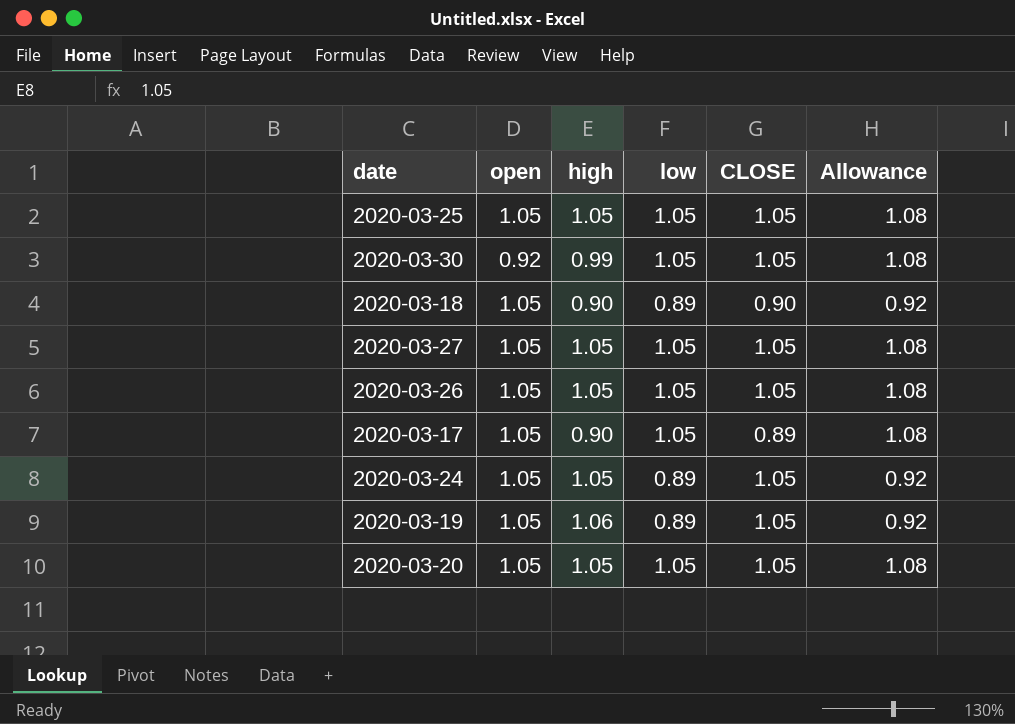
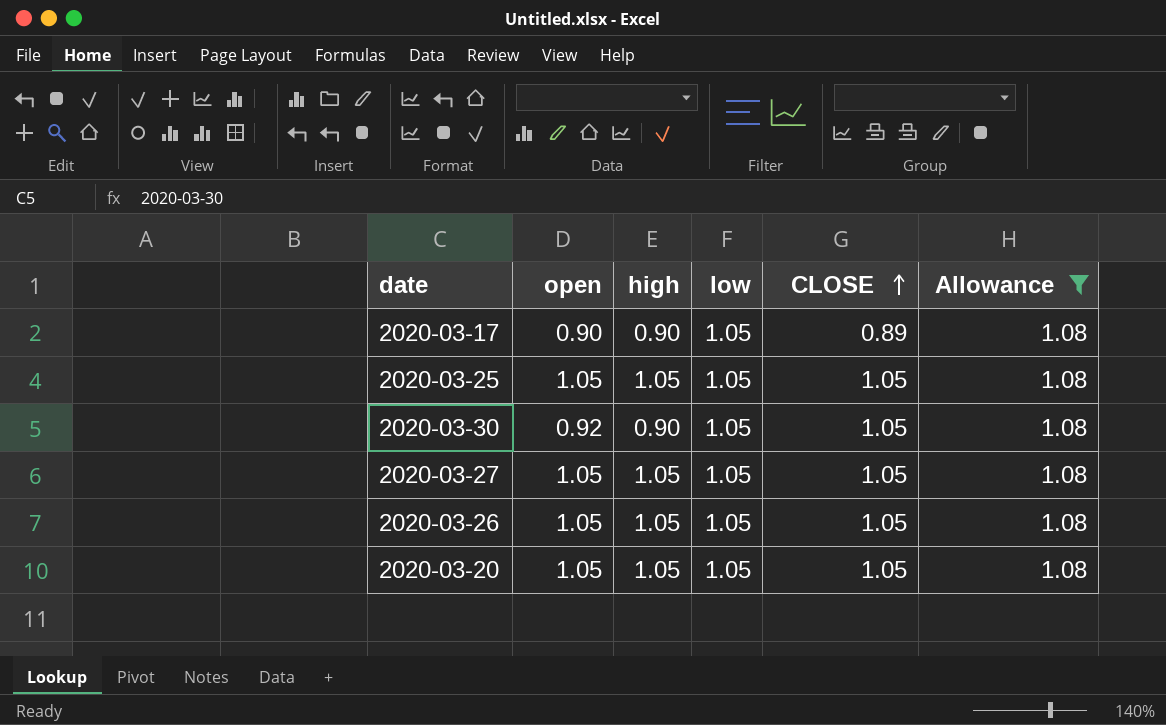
filter: none -> Allowance = 1.08
row order: none -> CLOSE ascending
2020-03-17 | open: 1.05 -> 0.90
2020-03-30 | high: 0.99 -> 0.90

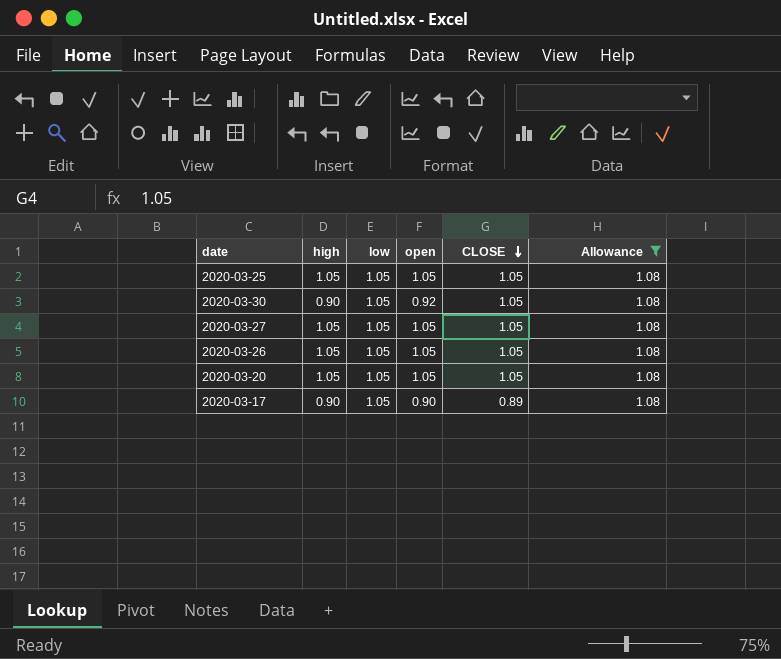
row order: CLOSE ascending -> CLOSE descending
column open | position: 2 -> 4

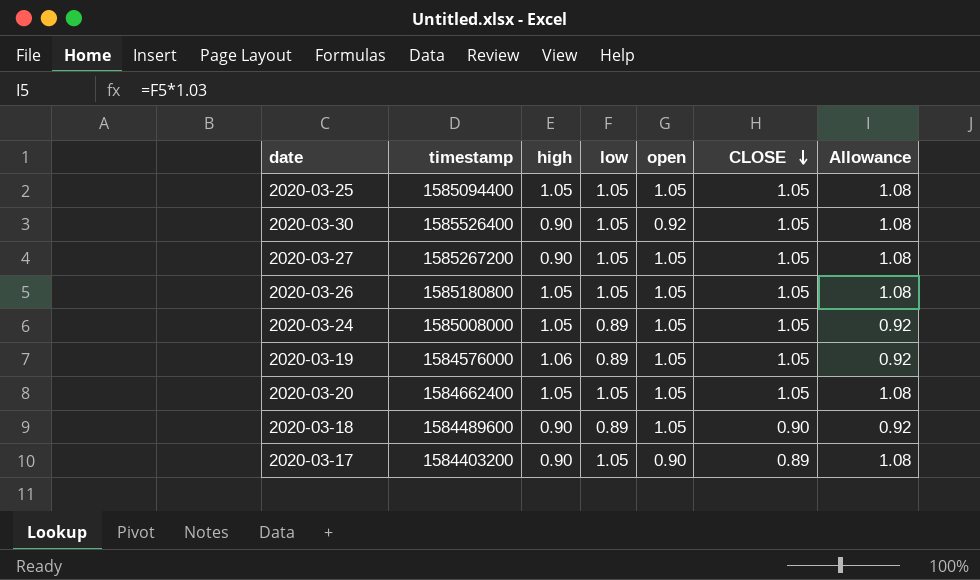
filter: Allowance = 1.08 -> none
column timestamp | position: none -> 2
2020-03-27 | high: 1.05 -> 0.90

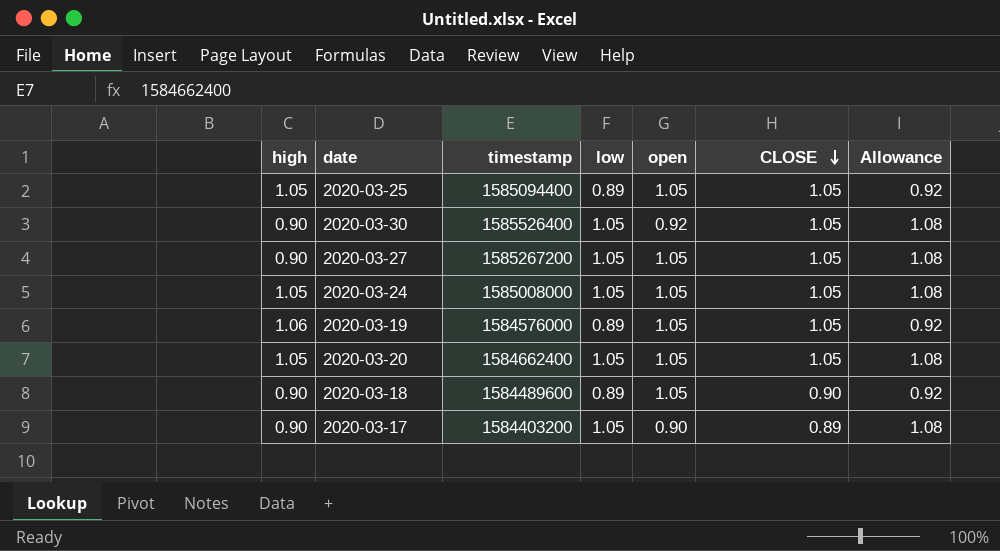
column high | position: 3 -> 1
row 2020-03-26: 1585180800 | 1.05 | 1.05 | 1.05 | 1.05 | 1.08 -> none
2020-03-25 | low: 1.05 -> 0.89
2020-03-25 | Allowance: 1.08 -> 0.92
2020-03-24 | low: 0.89 -> 1.05
2020-03-24 | Allowance: 0.92 -> 1.08

